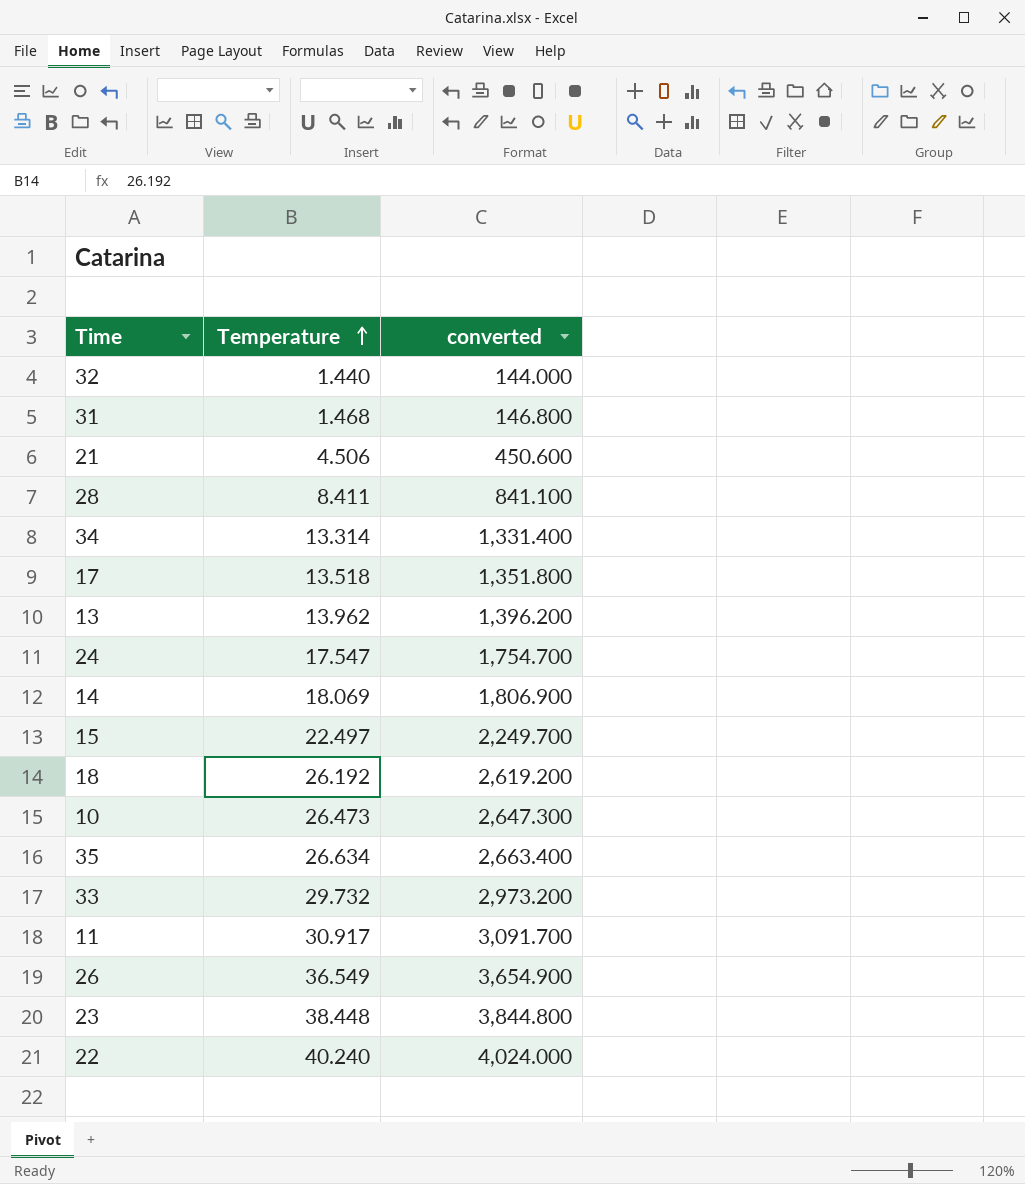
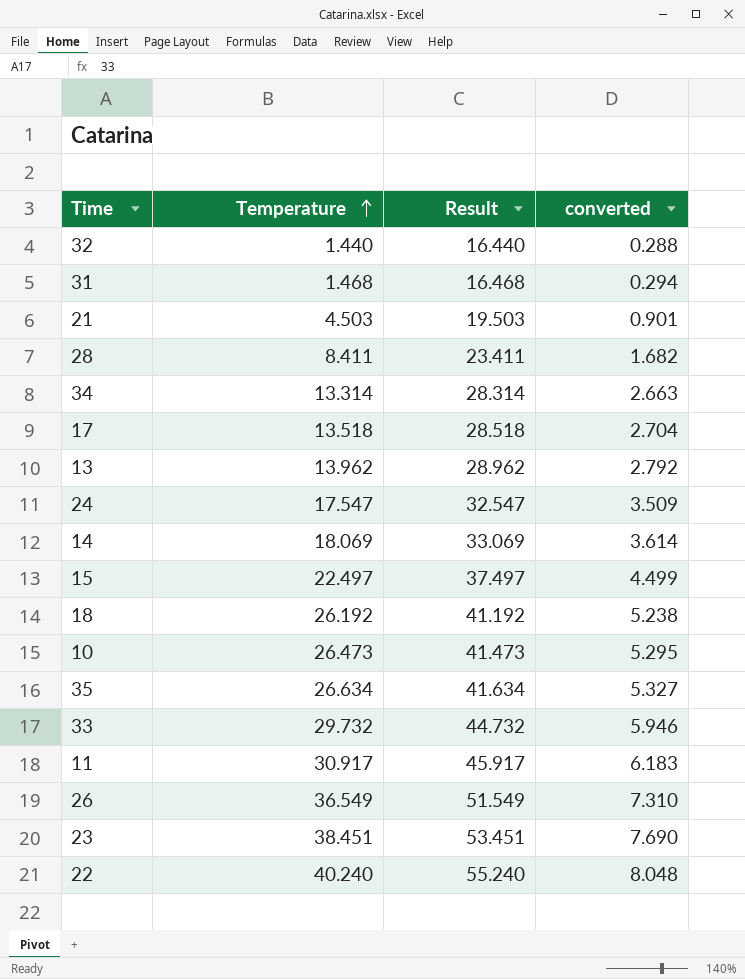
column Result | formula: none -> [Temperature] + 15
column converted | formula: [Temperature] * 100 -> [Temperature] * 0.2
21 | Temperature: 4.506 -> 4.503
23 | Temperature: 38.448 -> 38.451

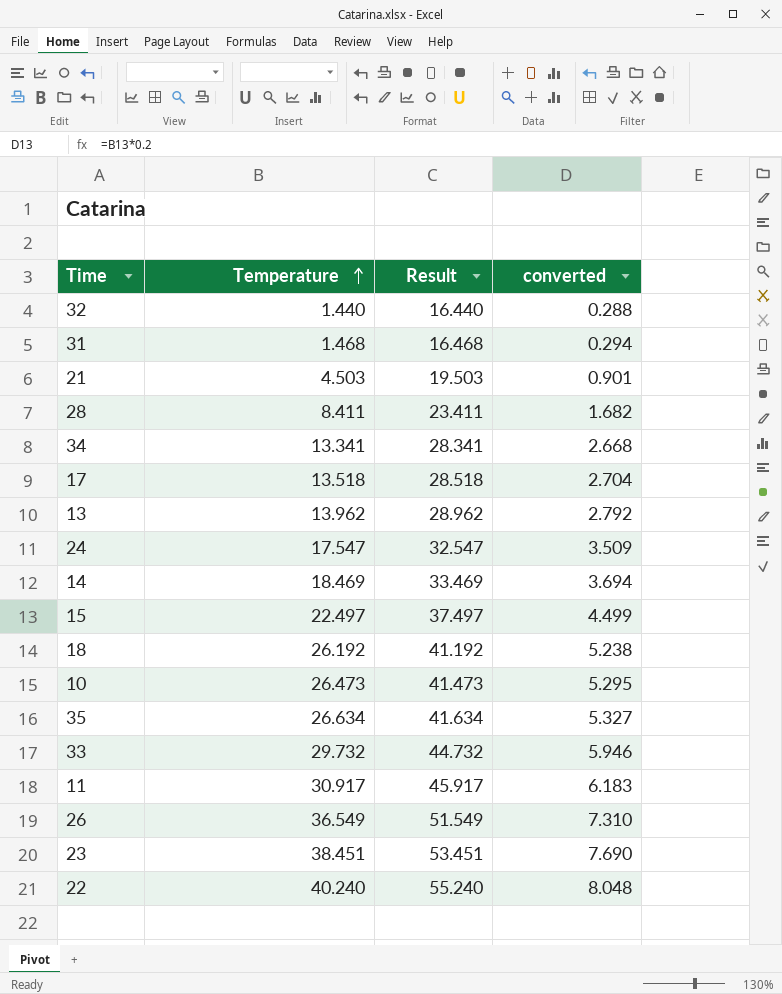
34 | Temperature: 13.314 -> 13.341
34 | Result: 28.314 -> 28.341
34 | converted: 2.663 -> 2.668
14 | Temperature: 18.069 -> 18.469
14 | Result: 33.069 -> 33.469
14 | converted: 3.614 -> 3.694

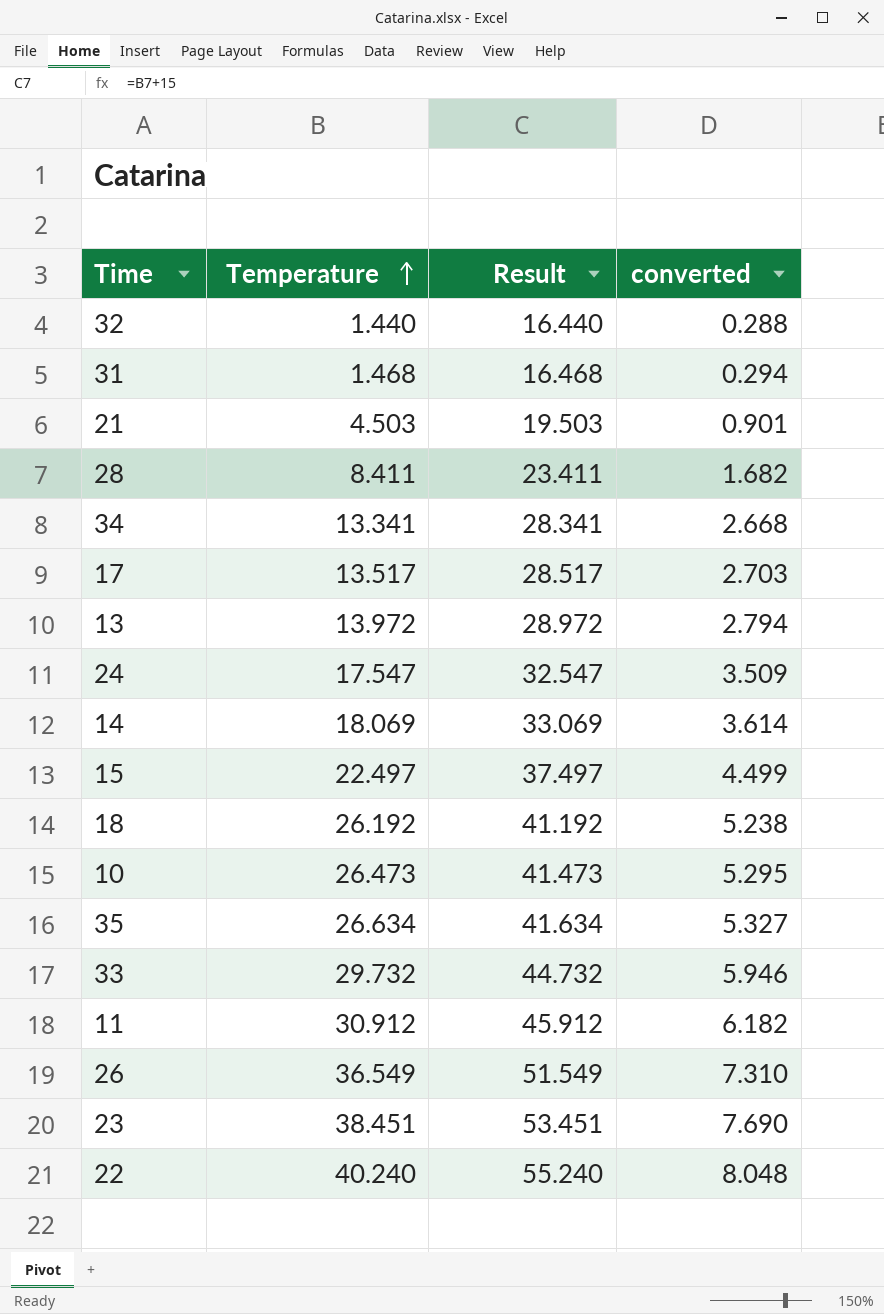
17 | Temperature: 13.518 -> 13.517
17 | Result: 28.518 -> 28.517
17 | converted: 2.704 -> 2.703
13 | Temperature: 13.962 -> 13.972
13 | Result: 28.962 -> 28.972
13 | converted: 2.792 -> 2.794
14 | Temperature: 18.469 -> 18.069
14 | Result: 33.469 -> 33.069
14 | converted: 3.694 -> 3.614
11 | Temperature: 30.917 -> 30.912
11 | Result: 45.917 -> 45.912
11 | converted: 6.183 -> 6.182

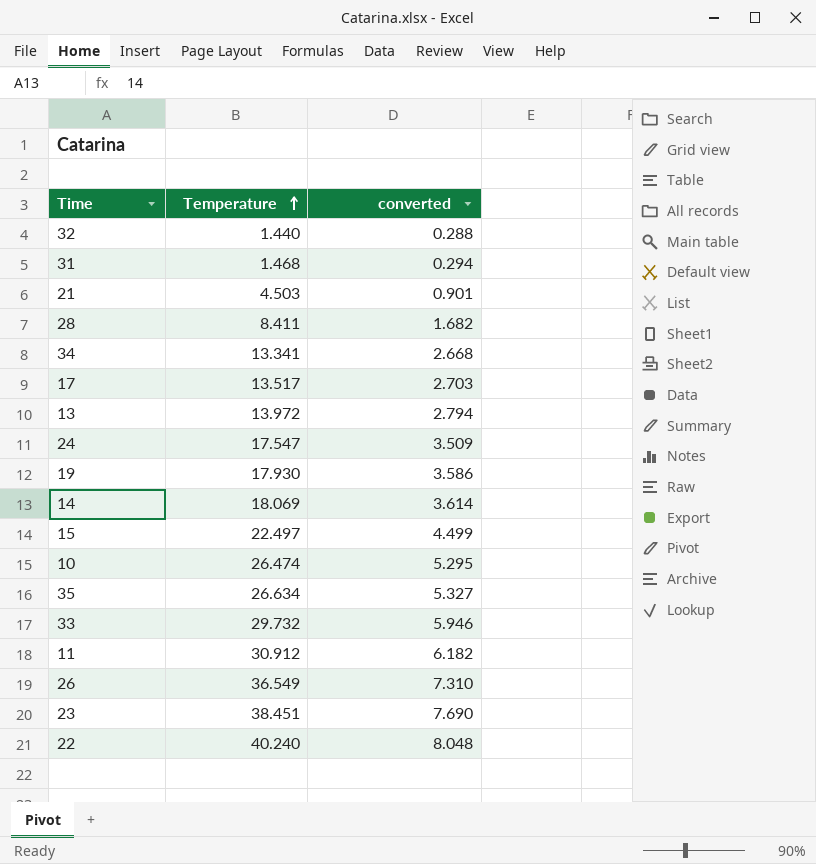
column Result | formula: [Temperature] + 15 -> none
row 18: 26.192 | 41.192 | 5.238 -> none
row 19: none -> 17.930 | 3.586
10 | Temperature: 26.473 -> 26.474

